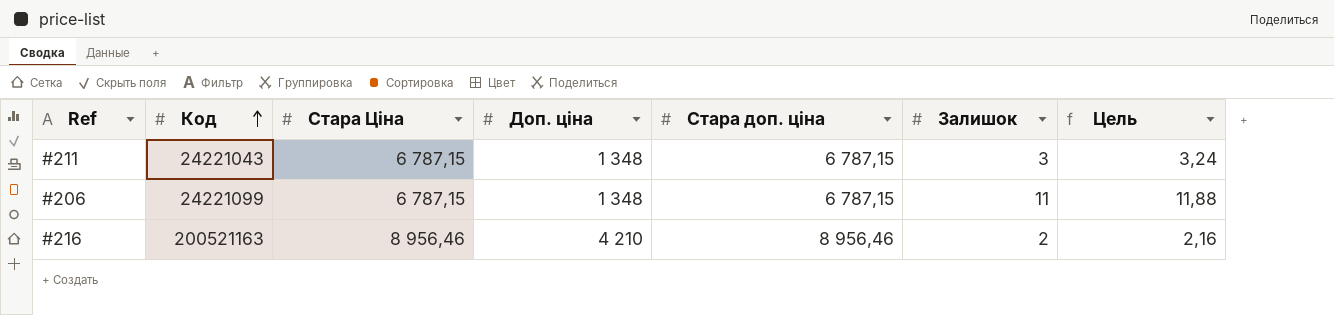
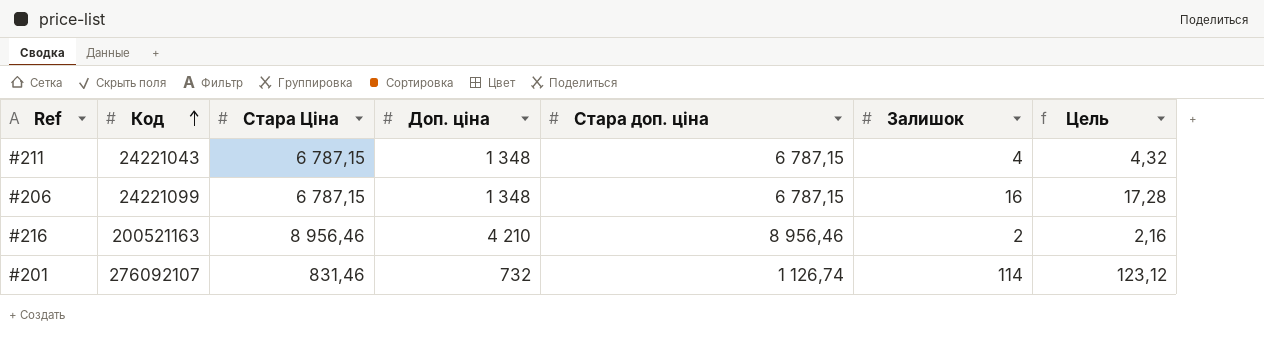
#211 | Залишок: 3 -> 4
#211 | Цель: 3,24 -> 4,32
#206 | Залишок: 11 -> 16
#206 | Цель: 11,88 -> 17,28
row #201: none -> 276092107 | 831,46 | 732 | 1 126,74 | 114 | 123,12

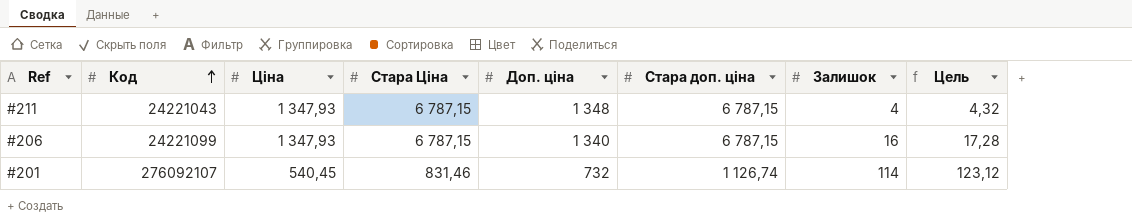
column Ціна | position: none -> 3
row #216: 200521163 | 8 956,46 | 4 210 | 8 956,46 | 2 | 2,16 -> none
#206 | Доп. ціна: 1 348 -> 1 340

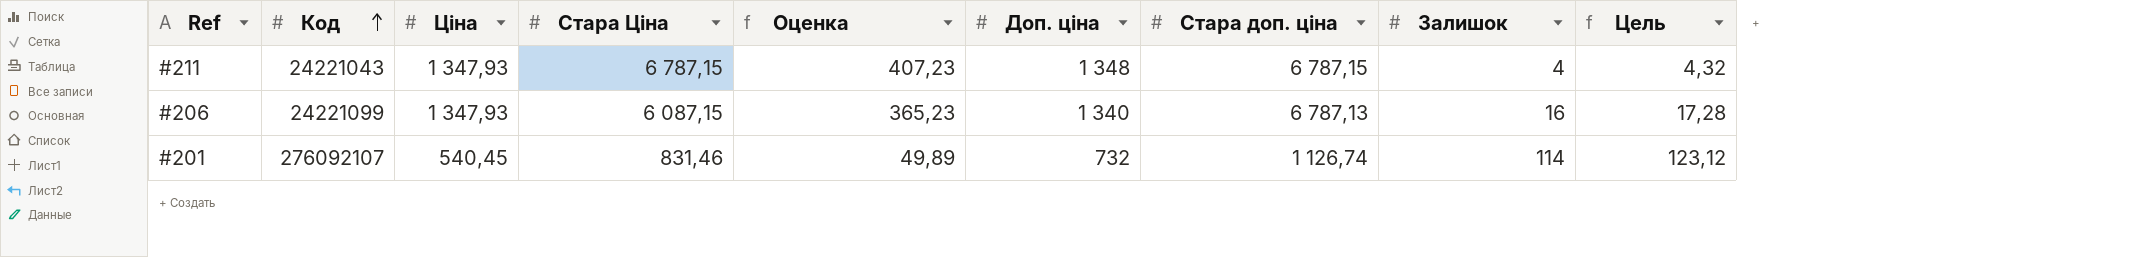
column Оценка | formula: none -> [Стара Ціна] * 0,06
#206 | Стара Ціна: 6 787,15 -> 6 087,15
#206 | Стара доп. ціна: 6 787,15 -> 6 787,13

